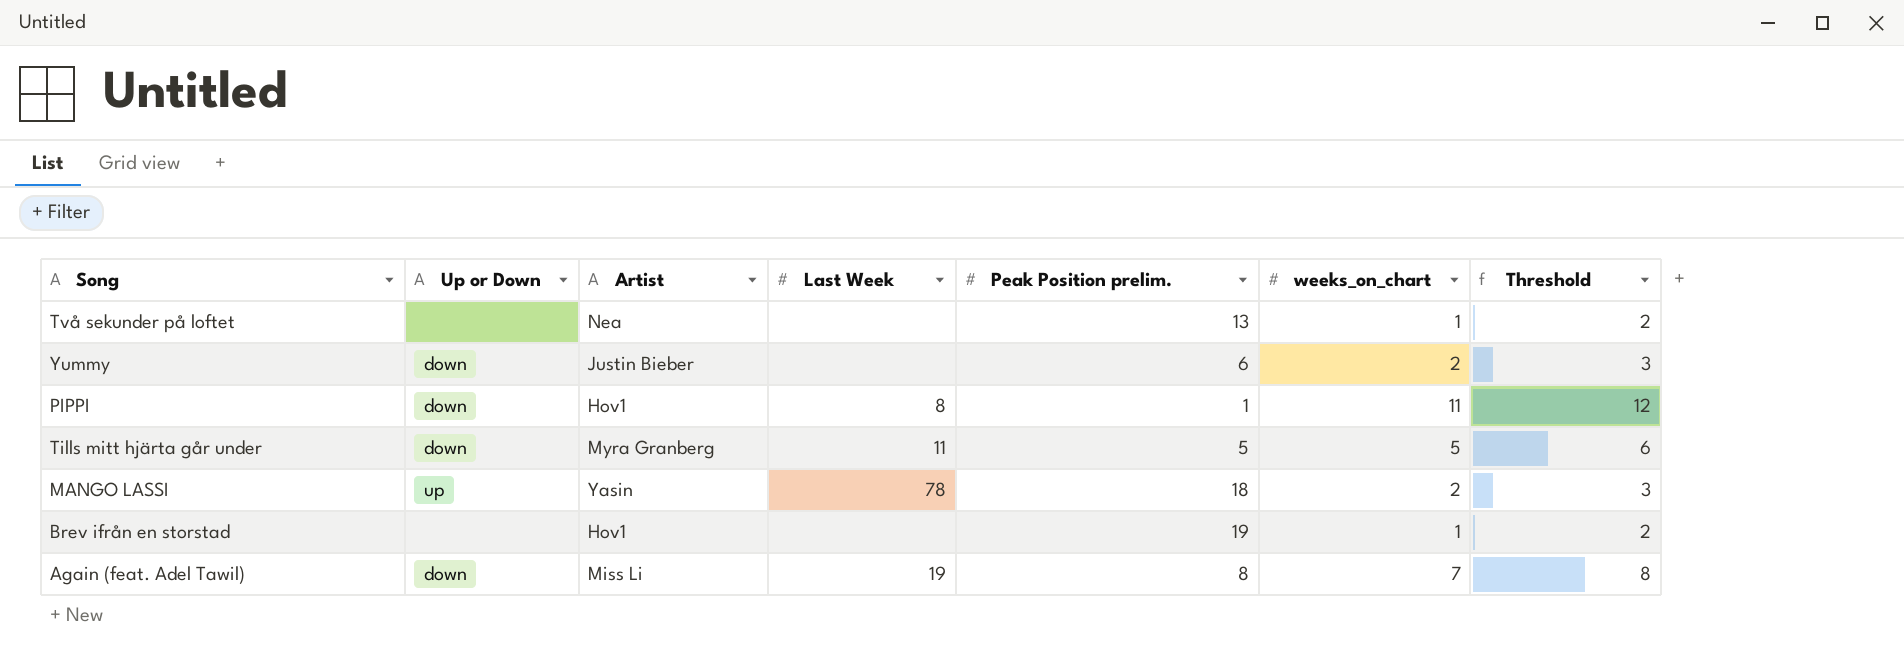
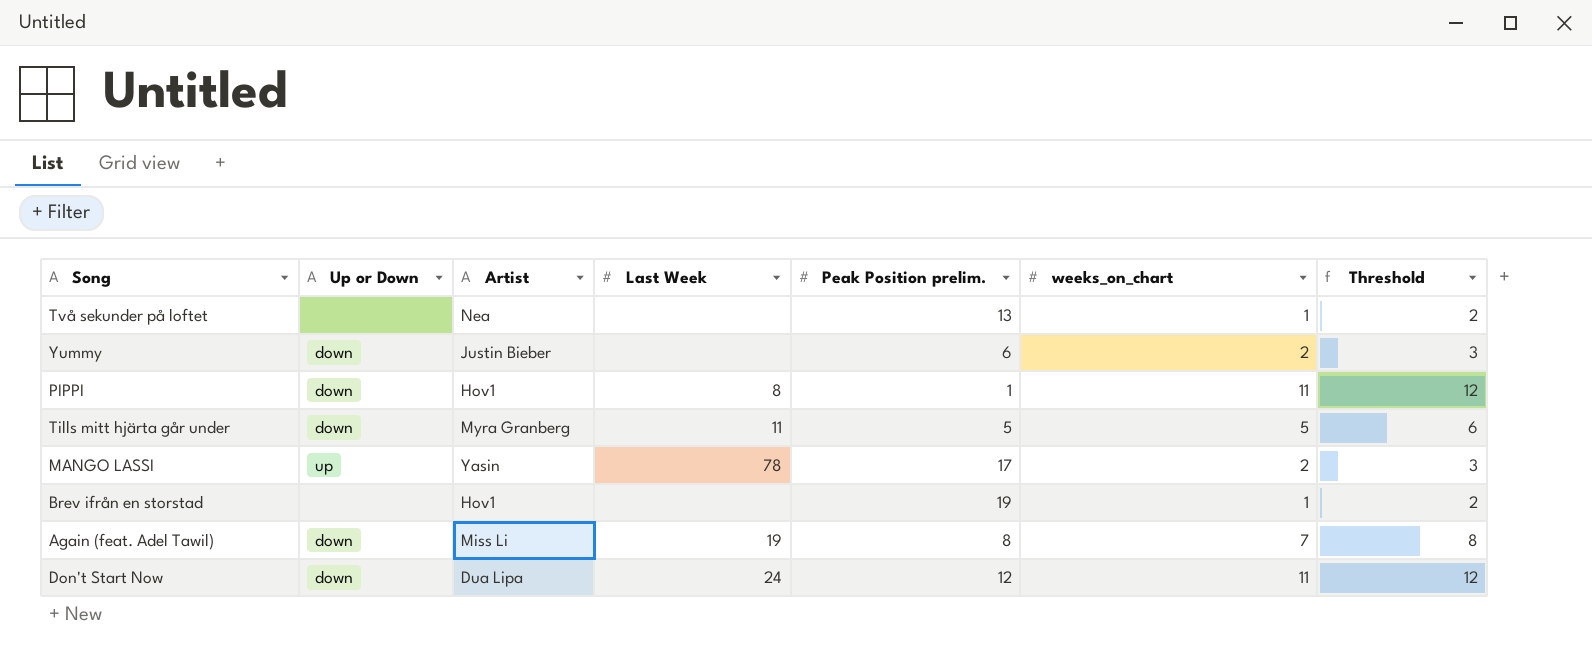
MANGO LASSI | Peak Position prelim.: 18 -> 17
row Don't Start Now: none -> down | Dua Lipa | 24 | 12 | 11 | 12

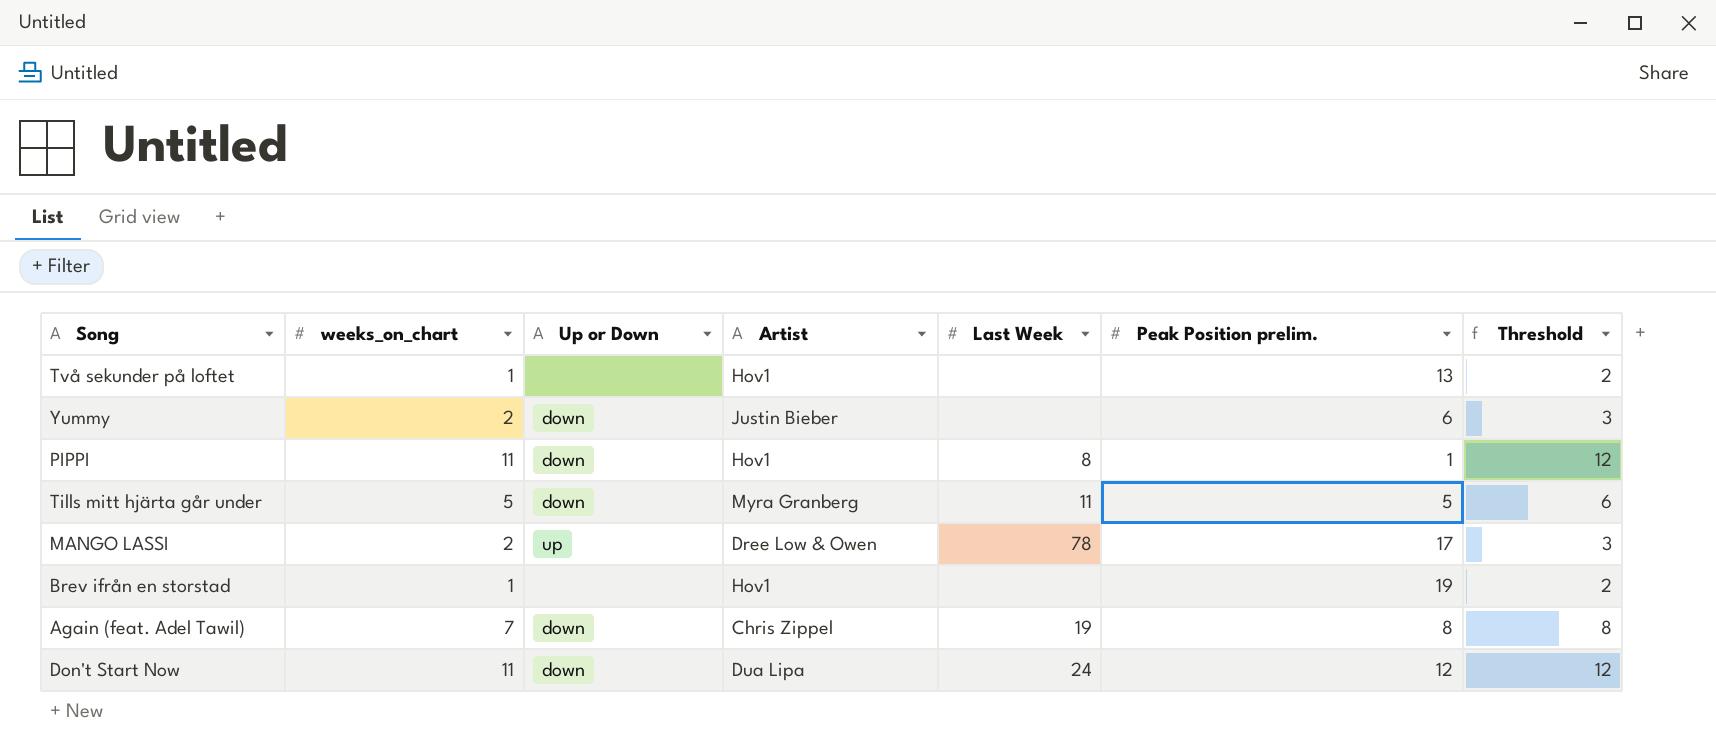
column weeks_on_chart | position: 6 -> 2
Två sekunder på loftet | Artist: Nea -> Hov1
MANGO LASSI | Artist: Yasin -> Dree Low & Owen
Again (feat. Adel Tawil) | Artist: Miss Li -> Chris Zippel

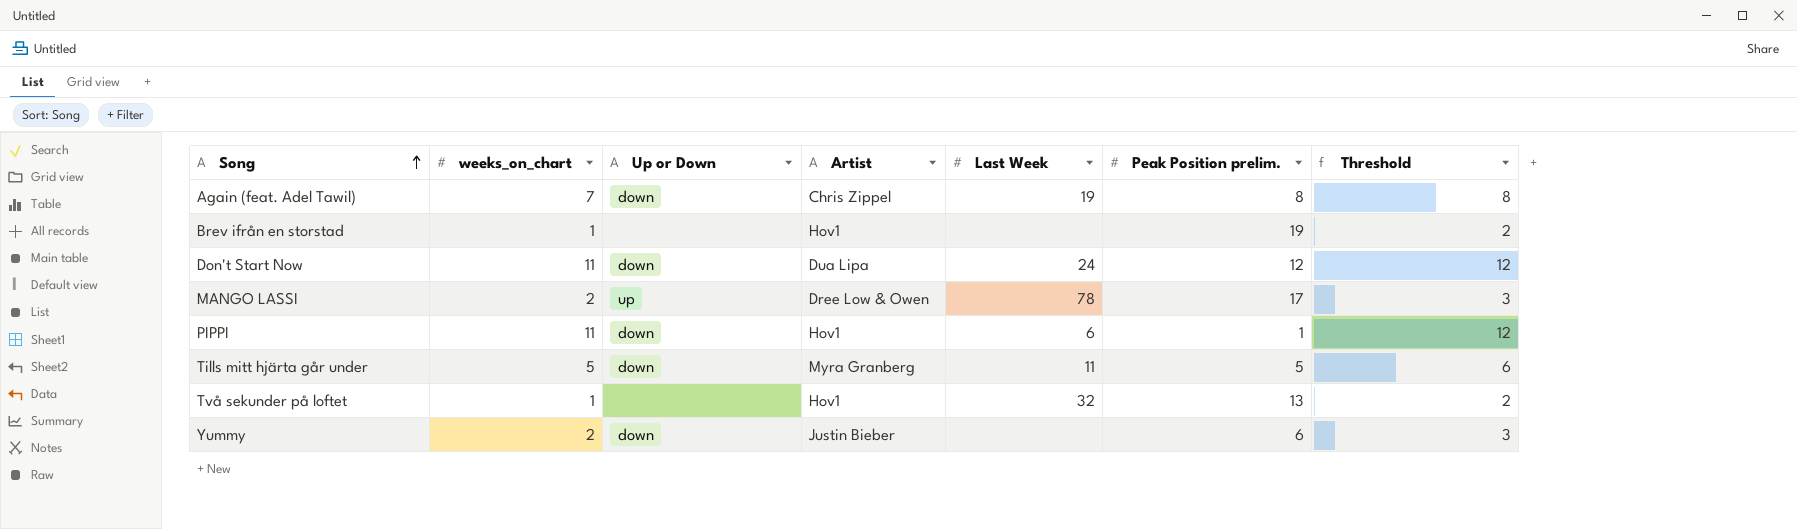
row order: none -> Song ascending
PIPPI | Last Week: 8 -> 6
Två sekunder på loftet | Last Week: none -> 32

